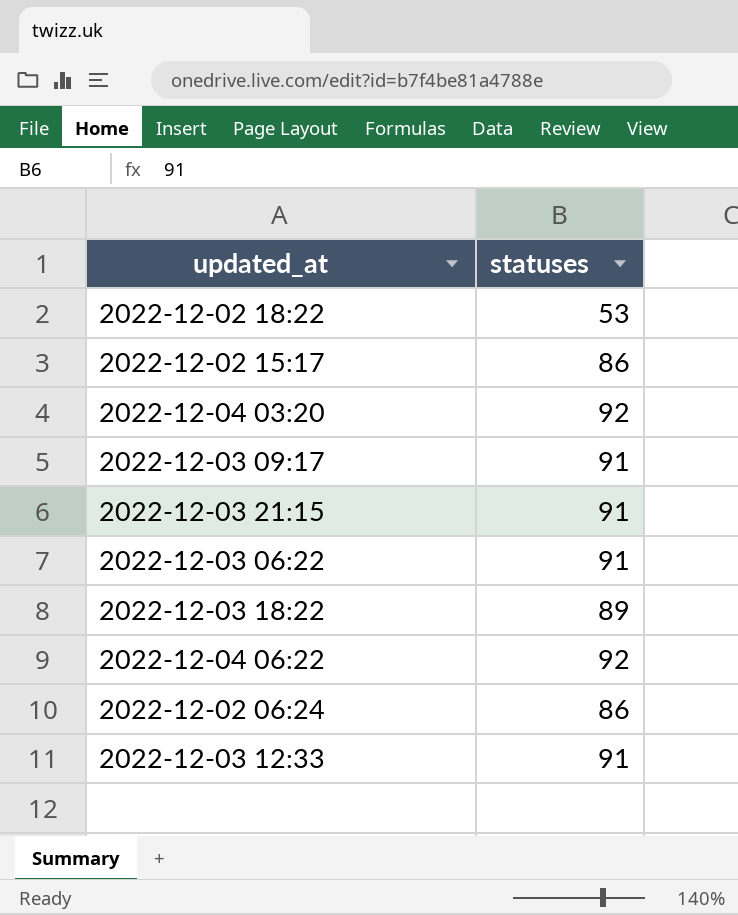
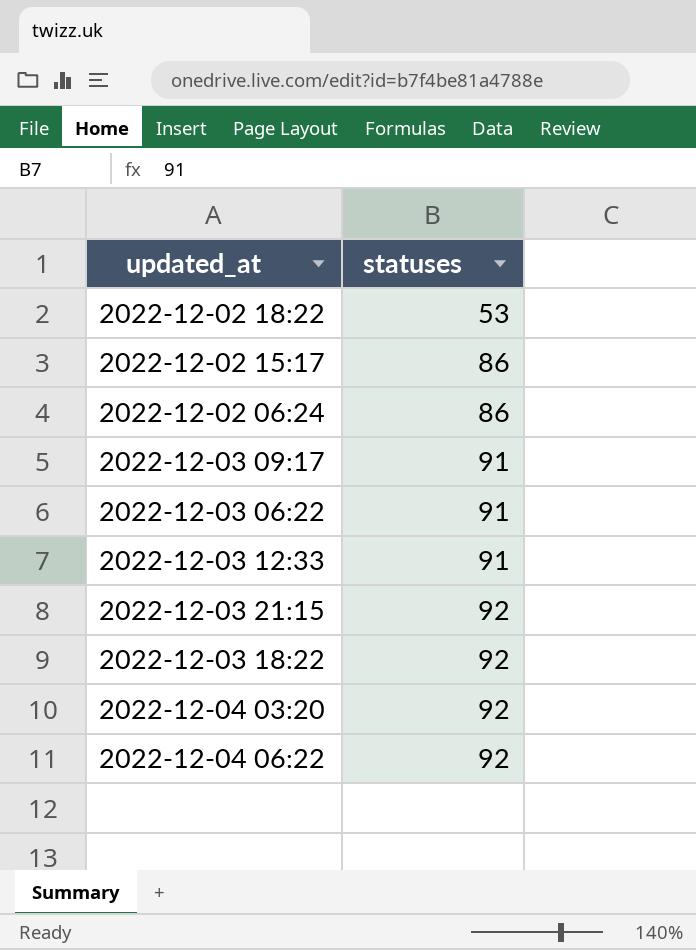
row order: none -> statuses ascending
2022-12-03 21:15 | statuses: 91 -> 92
2022-12-03 18:22 | statuses: 89 -> 92

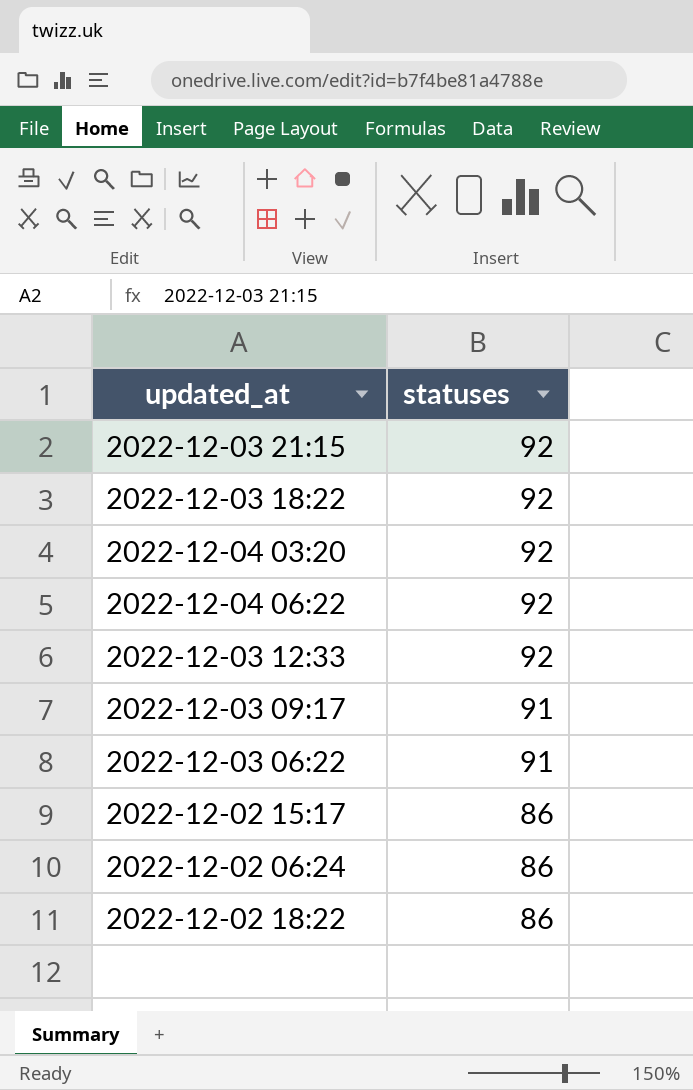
row order: statuses ascending -> statuses descending
2022-12-03 12:33 | statuses: 91 -> 92
2022-12-02 18:22 | statuses: 53 -> 86

